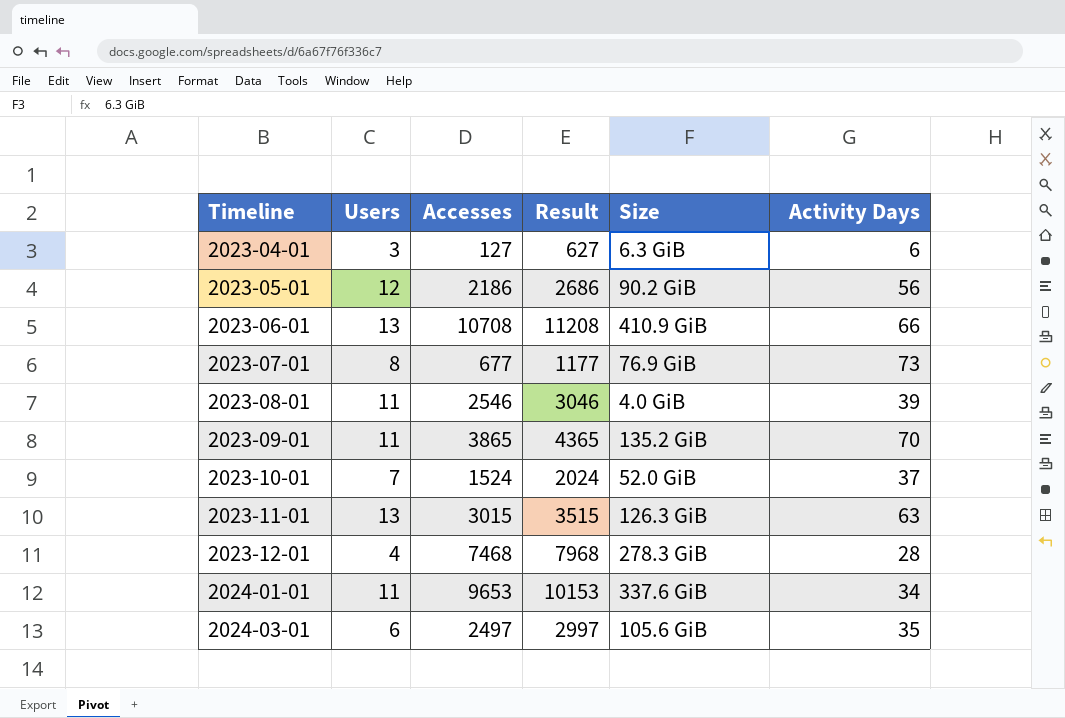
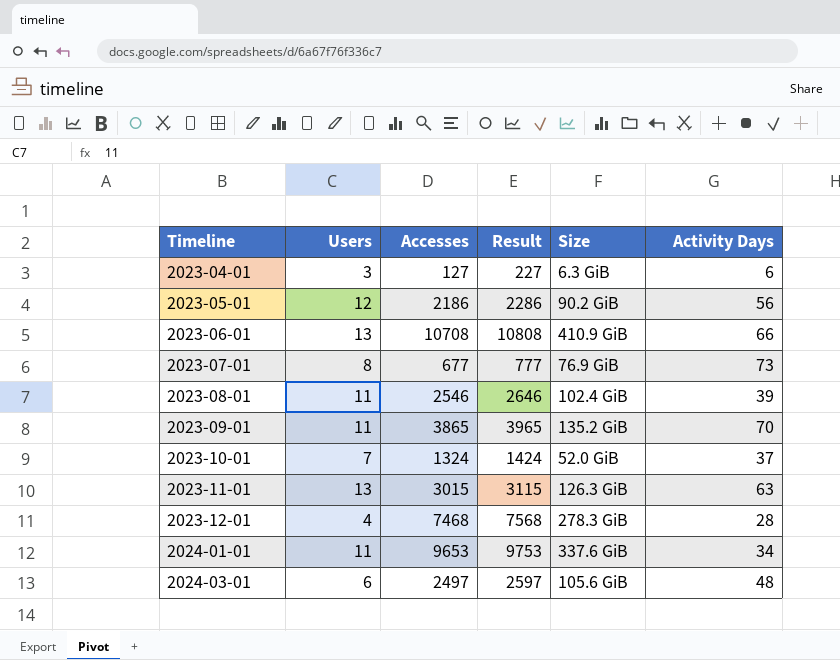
column Result | formula: [Accesses] + 500 -> [Accesses] + 100
2023-08-01 | Size: 4.0 GiB -> 102.4 GiB
2023-10-01 | Accesses: 1524 -> 1324
2024-03-01 | Activity Days: 35 -> 48

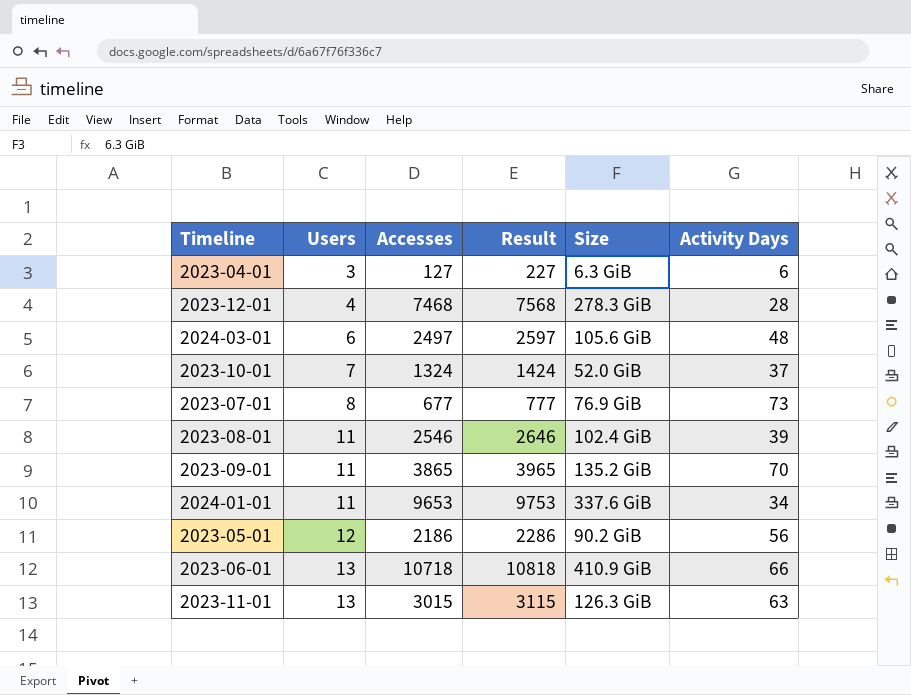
row order: Timeline ascending -> Users ascending
2023-06-01 | Accesses: 10708 -> 10718
2023-06-01 | Result: 10808 -> 10818

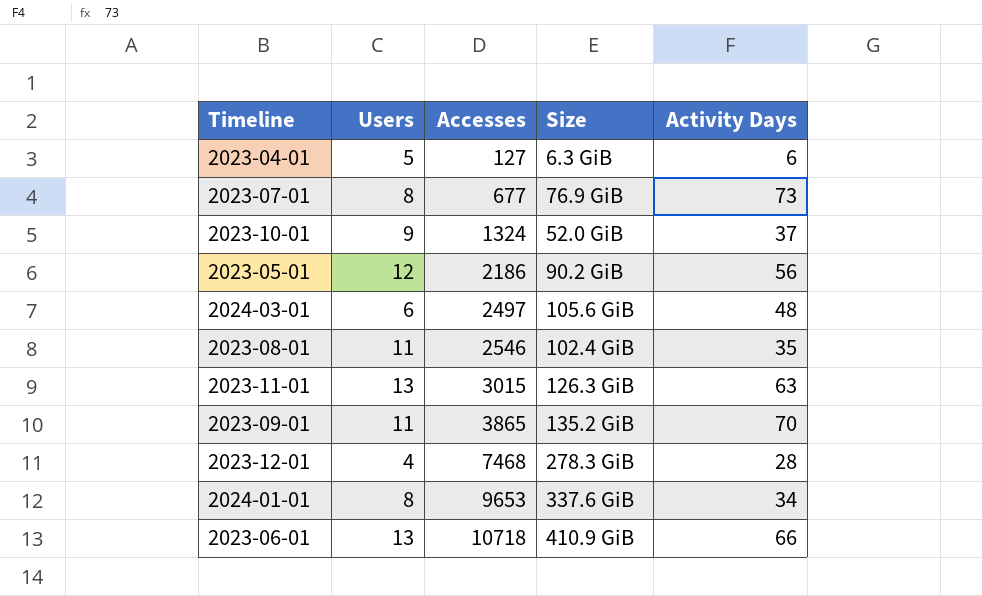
row order: Users ascending -> Accesses ascending
column Result | formula: [Accesses] + 100 -> none
2023-04-01 | Users: 3 -> 5
2023-10-01 | Users: 7 -> 9
2023-08-01 | Activity Days: 39 -> 35
2024-01-01 | Users: 11 -> 8

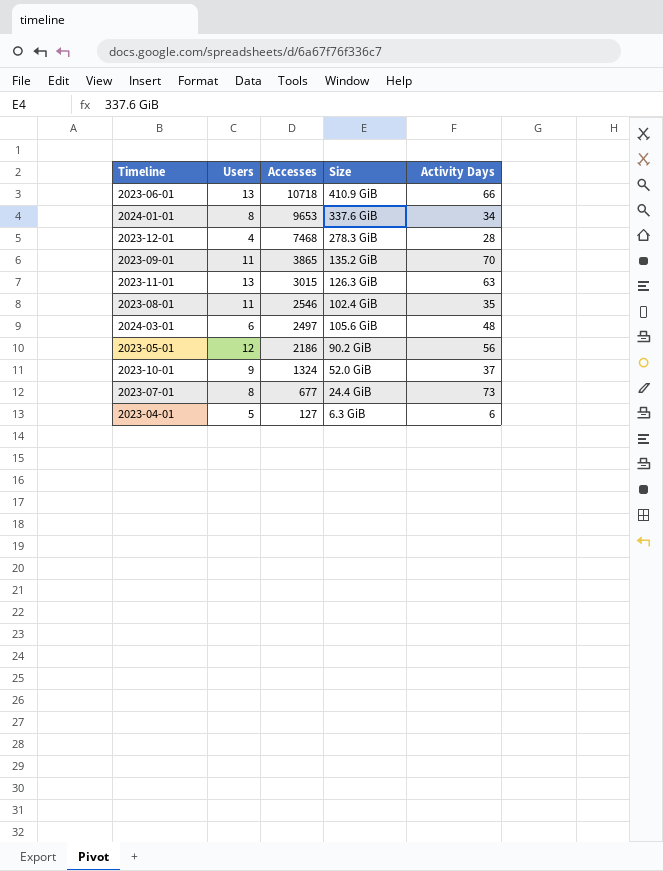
row order: Accesses ascending -> Accesses descending
2023-07-01 | Size: 76.9 GiB -> 24.4 GiB

